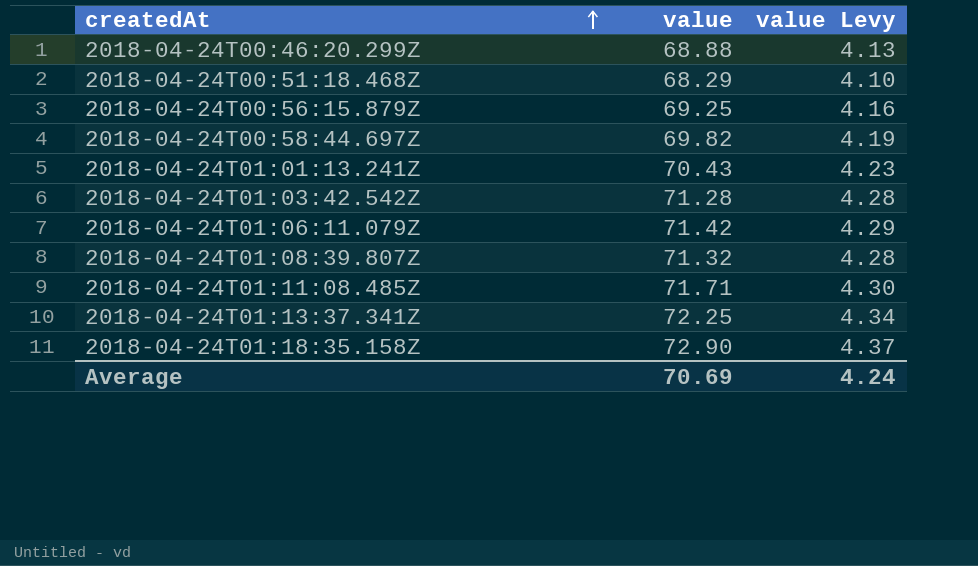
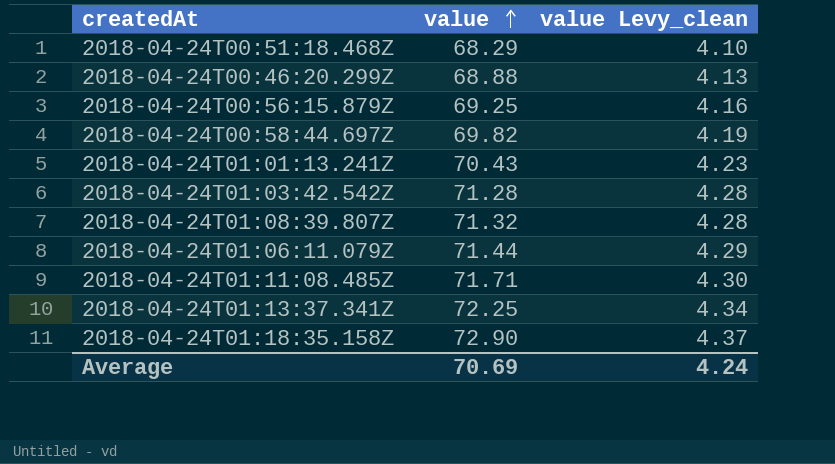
row order: createdAt ascending -> value ascending
column name: value Levy -> value Levy_clean
2018-04-24T01:06:11.079Z | value: 71.42 -> 71.44

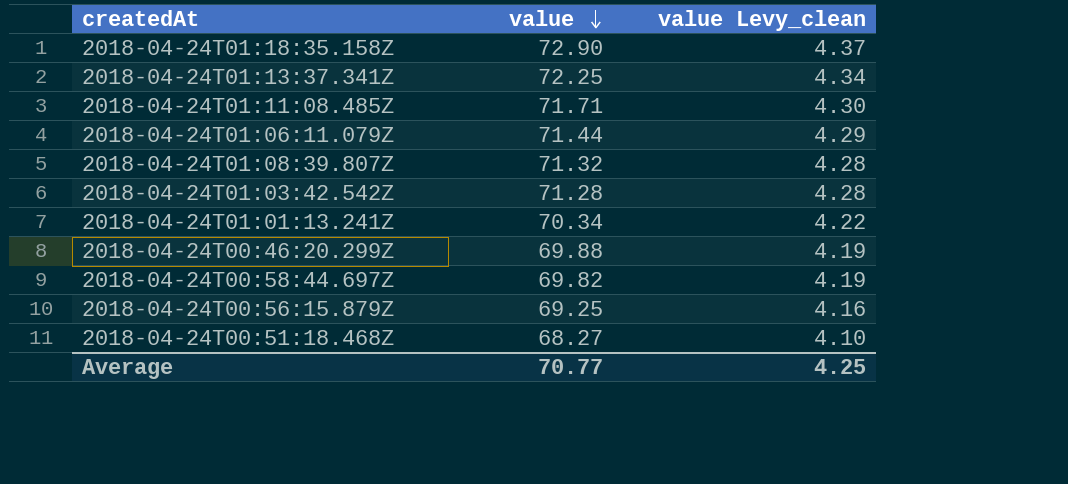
row order: value ascending -> value descending
2018-04-24T01:01:13.241Z | value: 70.43 -> 70.34
2018-04-24T01:01:13.241Z | value Levy_clean: 4.23 -> 4.22
2018-04-24T00:46:20.299Z | value: 68.88 -> 69.88
2018-04-24T00:46:20.299Z | value Levy_clean: 4.13 -> 4.19
2018-04-24T00:51:18.468Z | value: 68.29 -> 68.27
Average | value: 70.69 -> 70.77
Average | value Levy_clean: 4.24 -> 4.25

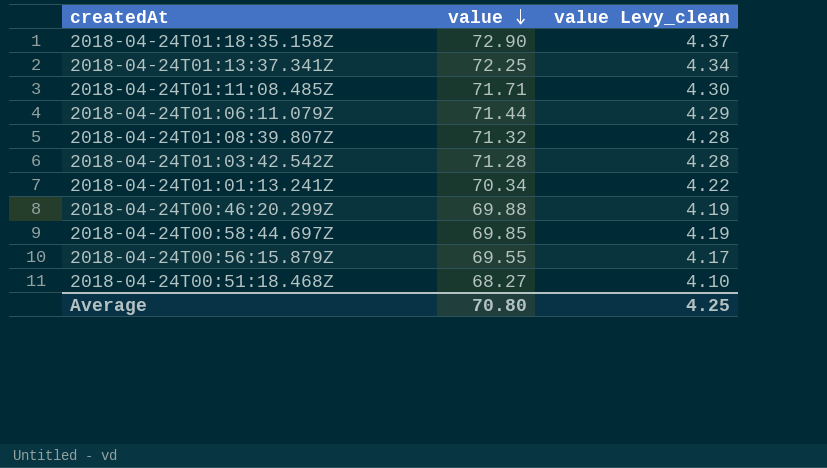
2018-04-24T00:58:44.697Z | value: 69.82 -> 69.85
2018-04-24T00:56:15.879Z | value: 69.25 -> 69.55
2018-04-24T00:56:15.879Z | value Levy_clean: 4.16 -> 4.17
Average | value: 70.77 -> 70.80

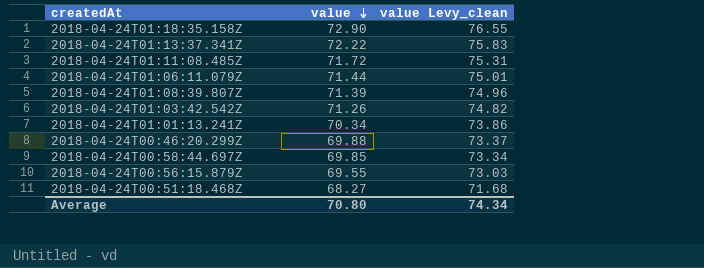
column value Levy_clean | formula: [value] * 0.06 -> [value] * 1.05
2018-04-24T01:13:37.341Z | value: 72.25 -> 72.22
2018-04-24T01:11:08.485Z | value: 71.71 -> 71.72
2018-04-24T01:08:39.807Z | value: 71.32 -> 71.39
2018-04-24T01:03:42.542Z | value: 71.28 -> 71.26
Average | value Levy_clean: 4.25 -> 74.34

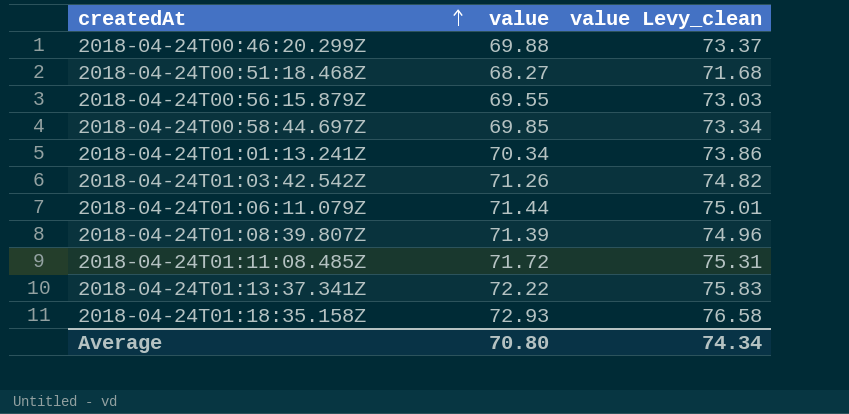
row order: value descending -> createdAt ascending
2018-04-24T01:18:35.158Z | value: 72.90 -> 72.93
2018-04-24T01:18:35.158Z | value Levy_clean: 76.55 -> 76.58

